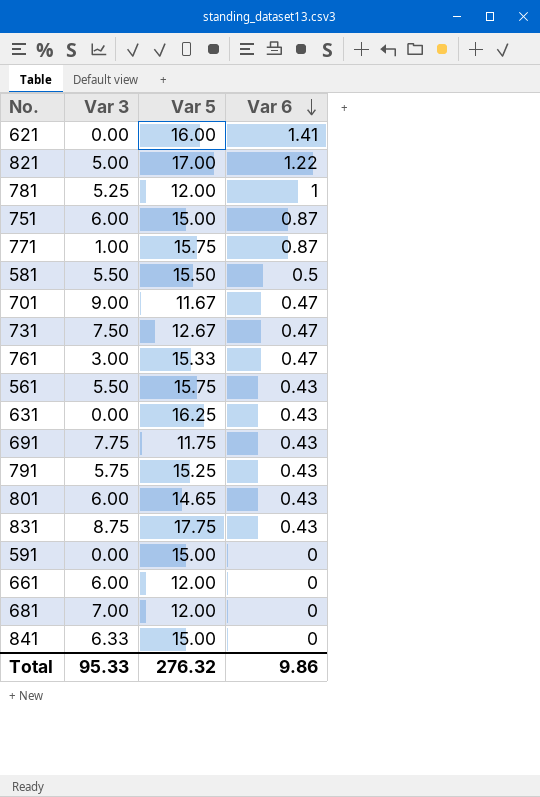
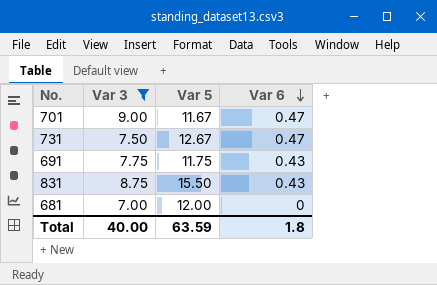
filter: none -> Var 3 >= 7.00
831 | Var 5: 17.75 -> 15.50
Total | Var 3: 95.33 -> 40.00
Total | Var 5: 276.32 -> 63.59
Total | Var 6: 9.86 -> 1.8

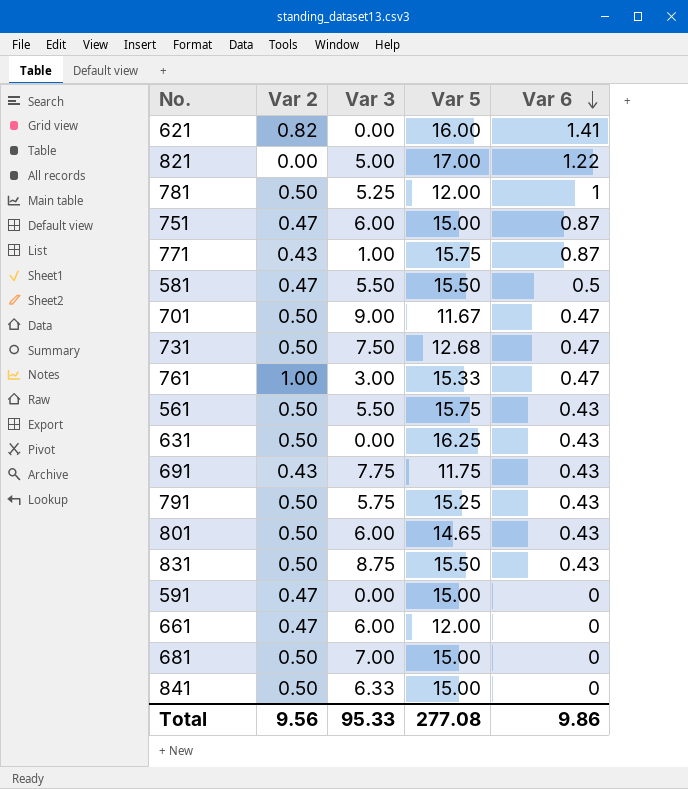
filter: Var 3 >= 7.00 -> none
column Var 2 | position: none -> 2
731 | Var 5: 12.67 -> 12.68
681 | Var 5: 12.00 -> 15.00
Total | Var 3: 40.00 -> 95.33
Total | Var 5: 63.59 -> 277.08
Total | Var 6: 1.8 -> 9.86

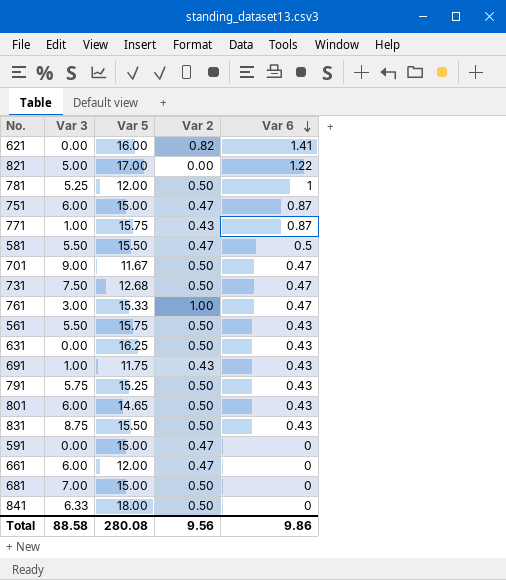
column Var 2 | position: 2 -> 4
691 | Var 3: 7.75 -> 1.00
841 | Var 5: 15.00 -> 18.00
Total | Var 3: 95.33 -> 88.58
Total | Var 5: 277.08 -> 280.08

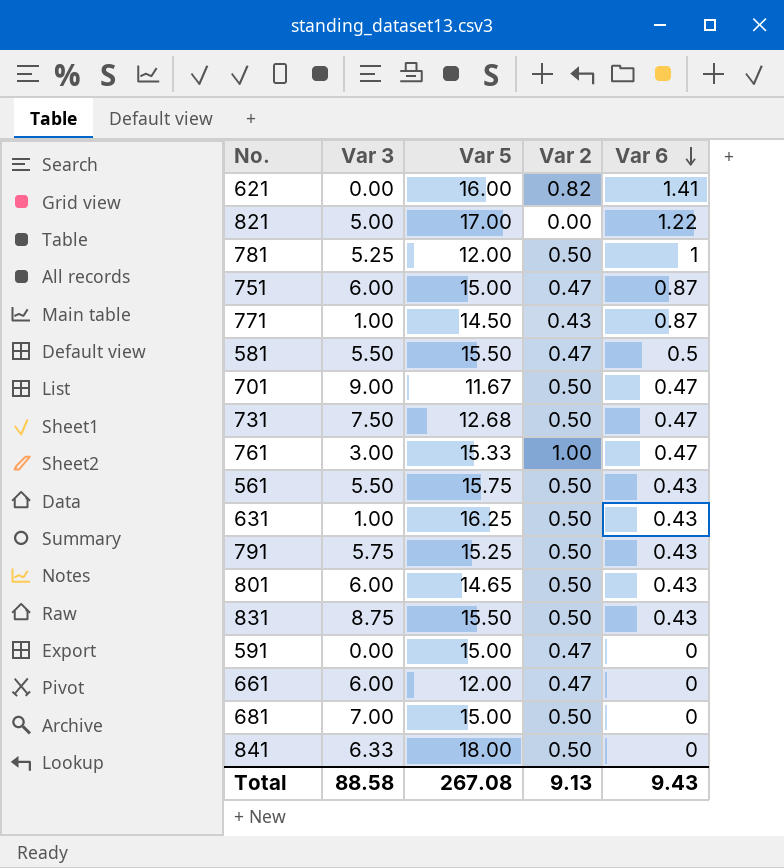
row 691: 1.00 | 11.75 | 0.43 | 0.43 -> none
771 | Var 5: 15.75 -> 14.50
631 | Var 3: 0.00 -> 1.00
Total | Var 5: 280.08 -> 267.08
Total | Var 2: 9.56 -> 9.13
Total | Var 6: 9.86 -> 9.43

